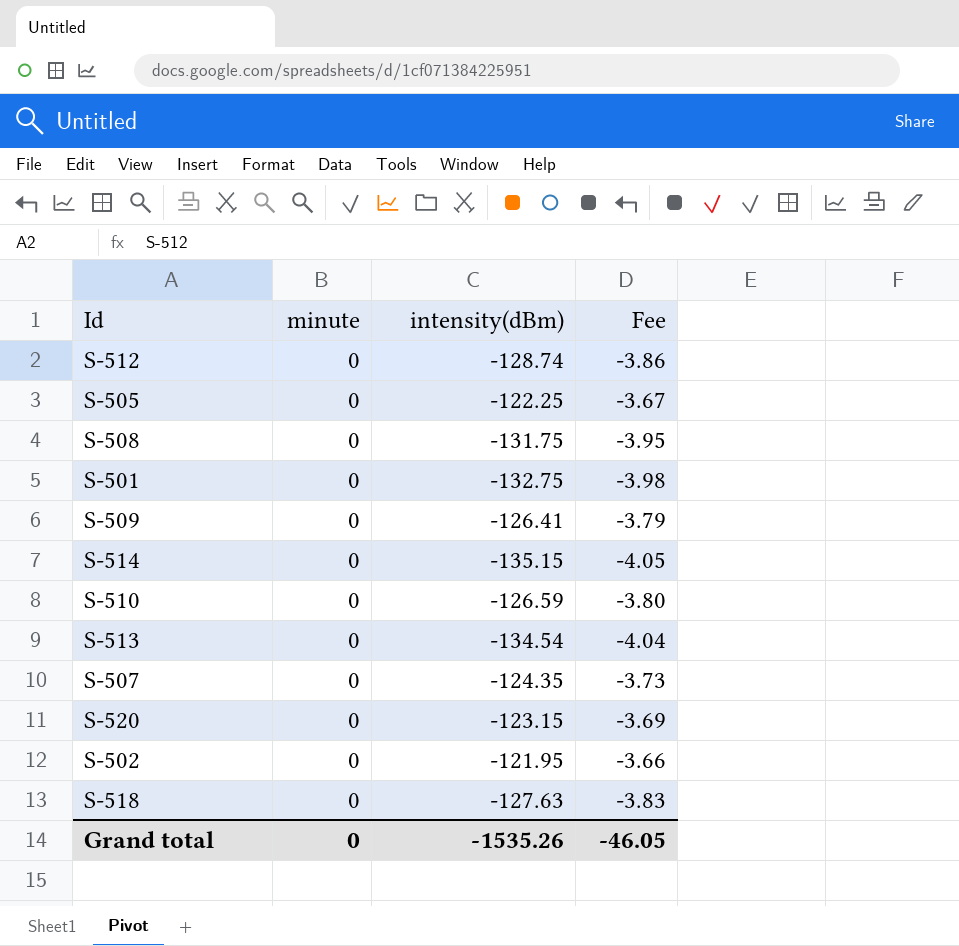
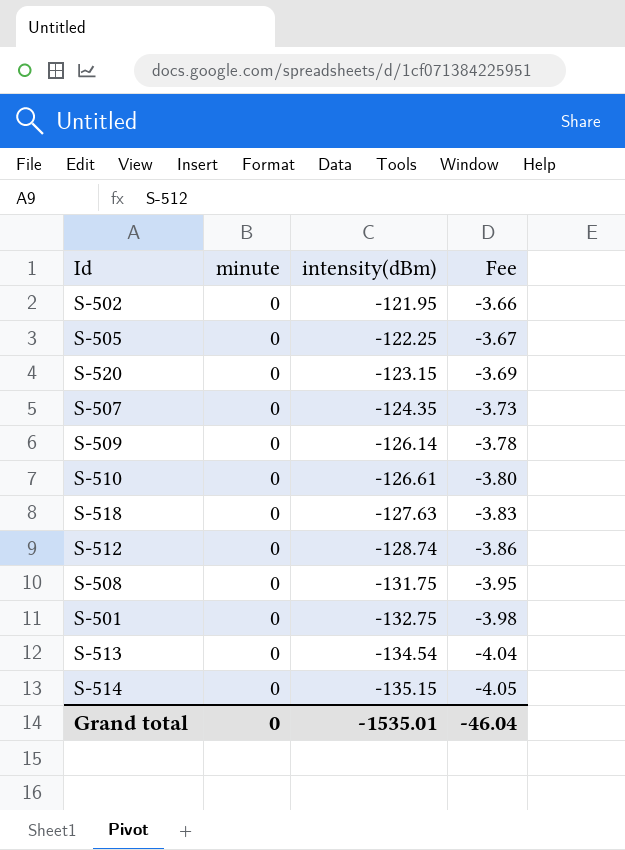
row order: none -> intensity(dBm) descending
S-509 | intensity(dBm): -126.41 -> -126.14
S-509 | Fee: -3.79 -> -3.78
S-510 | intensity(dBm): -126.59 -> -126.61
Grand total | intensity(dBm): -1535.26 -> -1535.01
Grand total | Fee: -46.05 -> -46.04

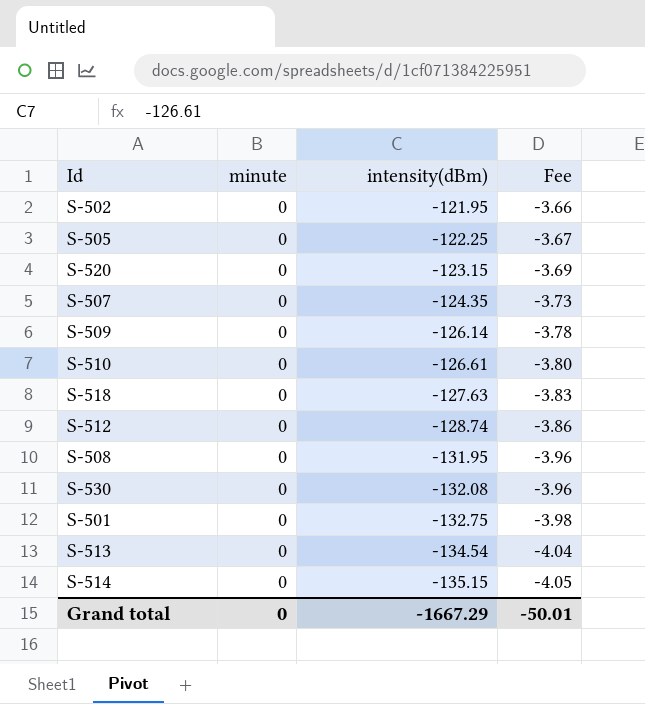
S-508 | intensity(dBm): -131.75 -> -131.95
S-508 | Fee: -3.95 -> -3.96
row S-530: none -> 0 | -132.08 | -3.96
Grand total | intensity(dBm): -1535.01 -> -1667.29
Grand total | Fee: -46.04 -> -50.01

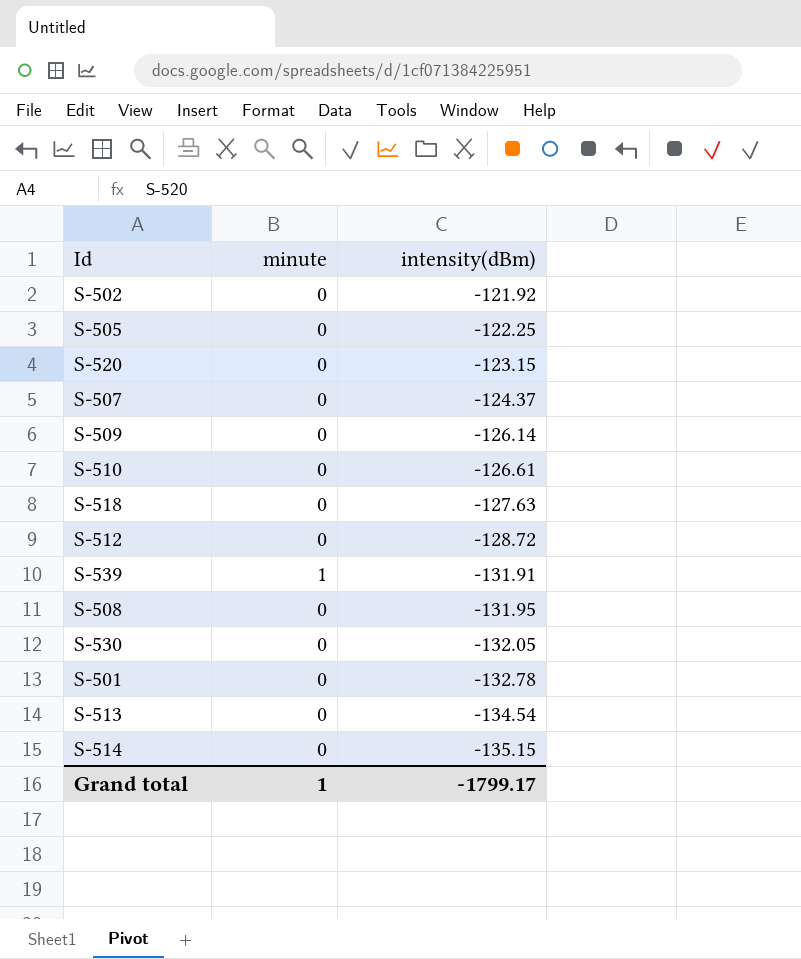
column Fee | formula: [intensity(dBm)] * 0.03 -> none
S-502 | intensity(dBm): -121.95 -> -121.92
S-507 | intensity(dBm): -124.35 -> -124.37
S-512 | intensity(dBm): -128.74 -> -128.72
row S-539: none -> 1 | -131.91
S-530 | intensity(dBm): -132.08 -> -132.05
S-501 | intensity(dBm): -132.75 -> -132.78
Grand total | minute: 0 -> 1
Grand total | intensity(dBm): -1667.29 -> -1799.17

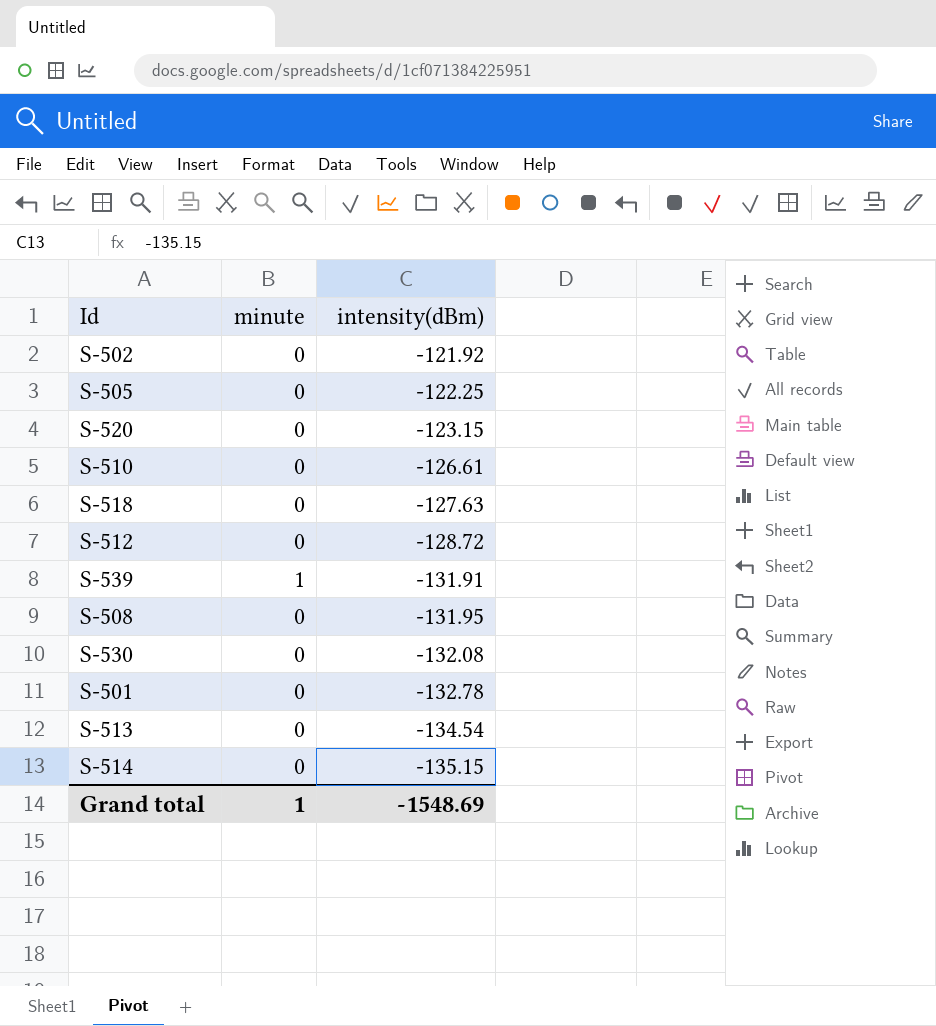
row S-507: 0 | -124.37 -> none
row S-509: 0 | -126.14 -> none
S-530 | intensity(dBm): -132.05 -> -132.08
Grand total | intensity(dBm): -1799.17 -> -1548.69

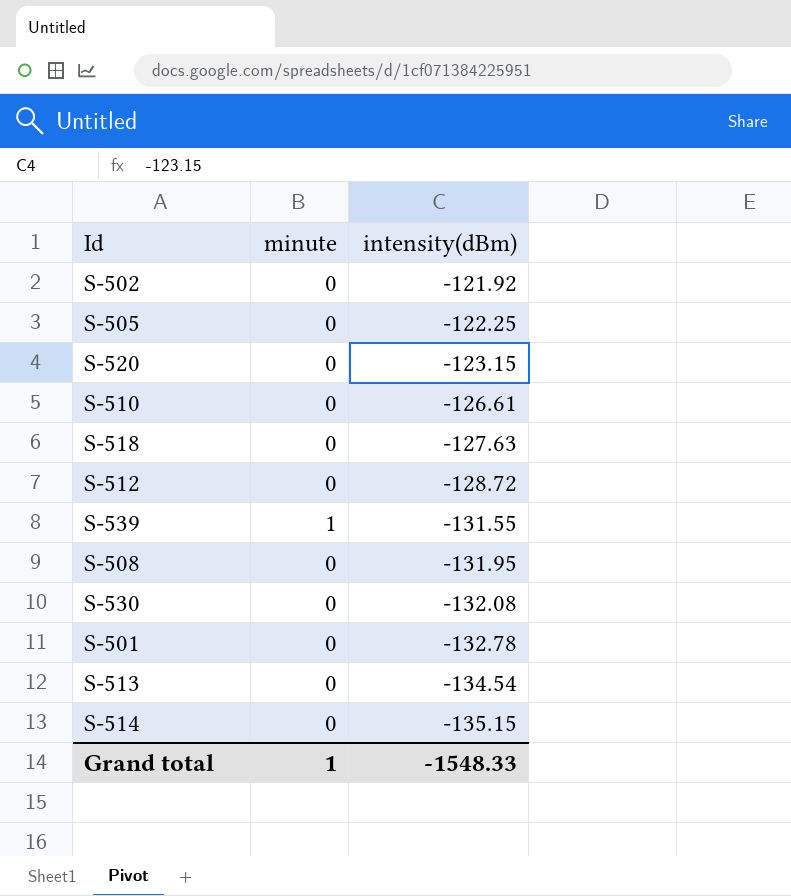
S-539 | intensity(dBm): -131.91 -> -131.55
Grand total | intensity(dBm): -1548.69 -> -1548.33

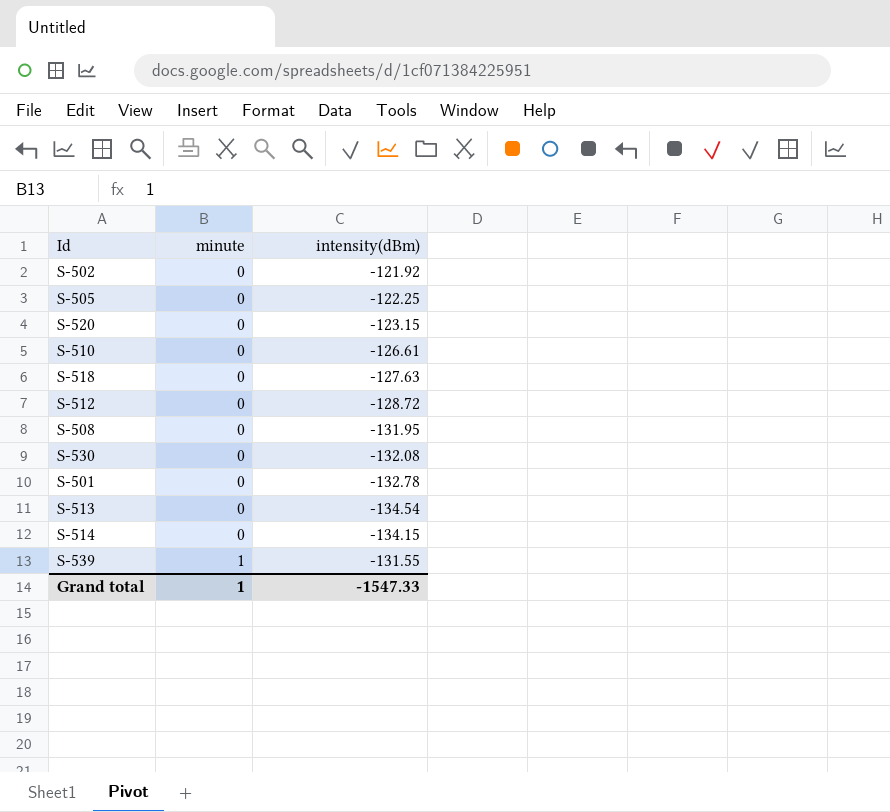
row order: intensity(dBm) descending -> minute ascending
S-514 | intensity(dBm): -135.15 -> -134.15
Grand total | intensity(dBm): -1548.33 -> -1547.33

